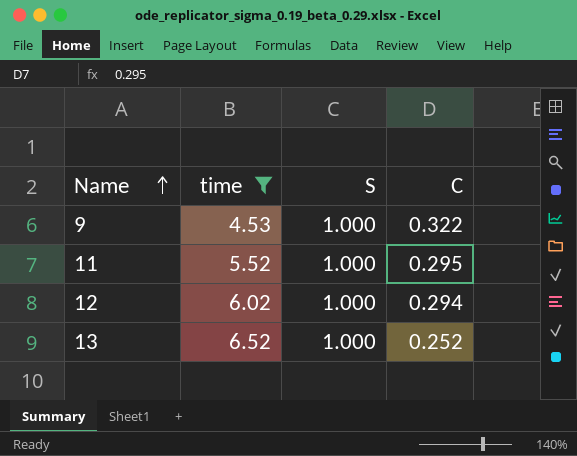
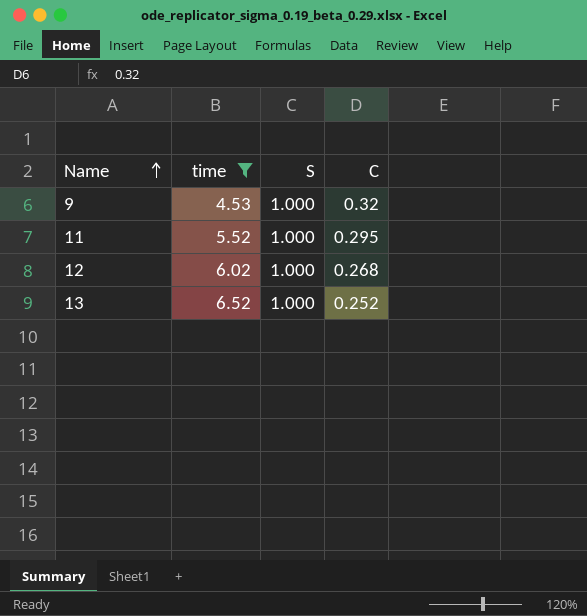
9 | C: 0.322 -> 0.32
12 | C: 0.294 -> 0.268

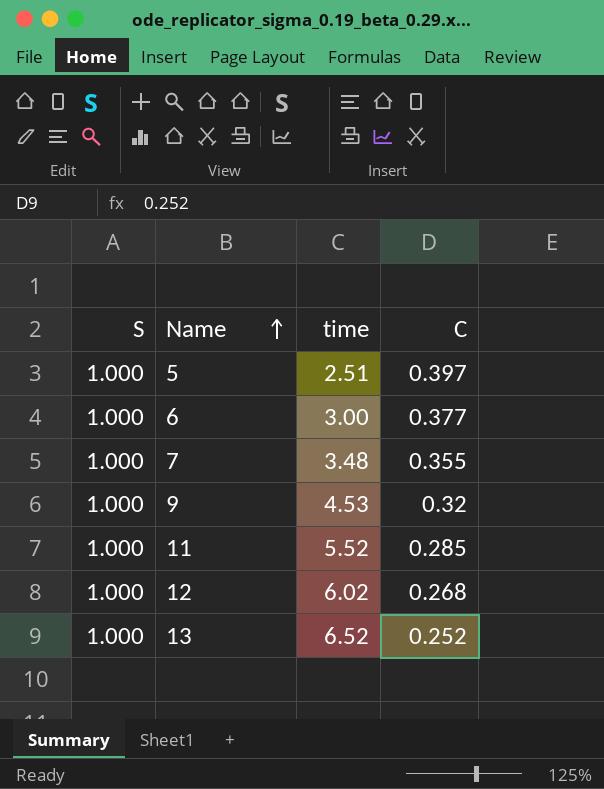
filter: time >= 4.53 -> none
column S | position: 3 -> 1
11 | C: 0.295 -> 0.285

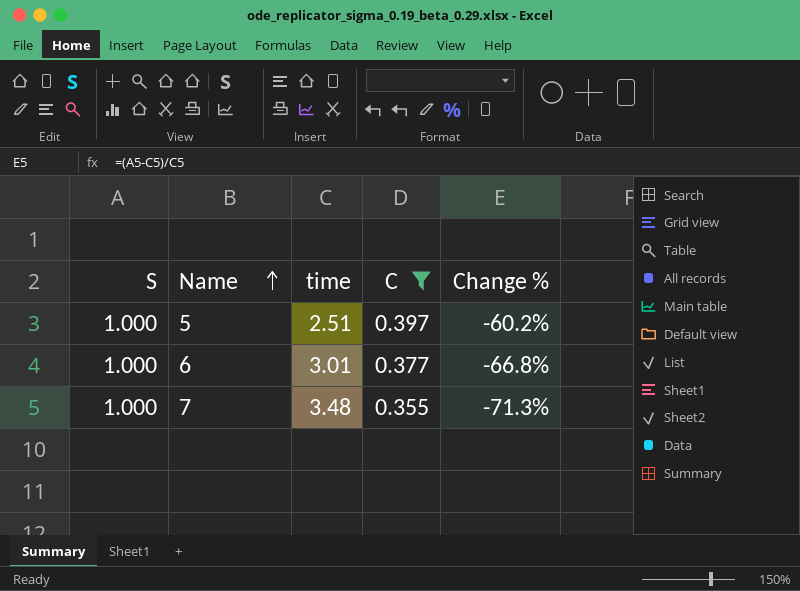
filter: none -> C >= 0.355
column Change % | formula: none -> ([S] - [time]) / [time]
6 | time: 3.00 -> 3.01

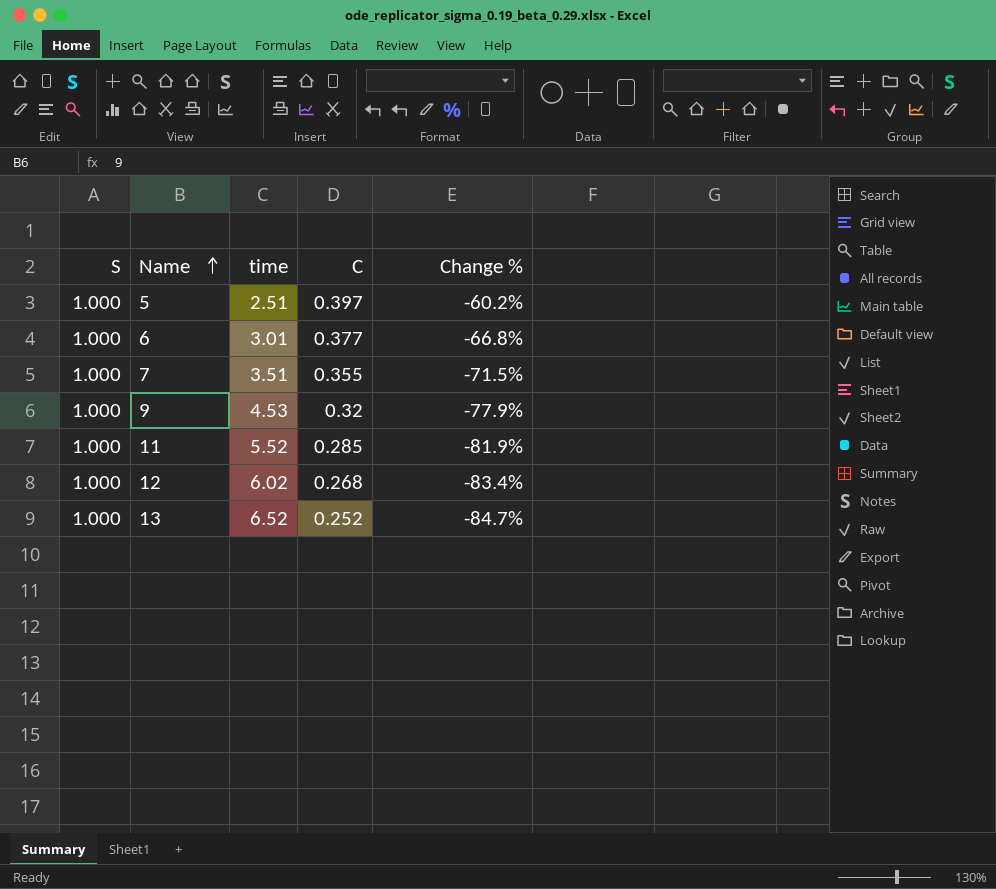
filter: C >= 0.355 -> none
7 | time: 3.48 -> 3.51
7 | Change %: -71.3% -> -71.5%

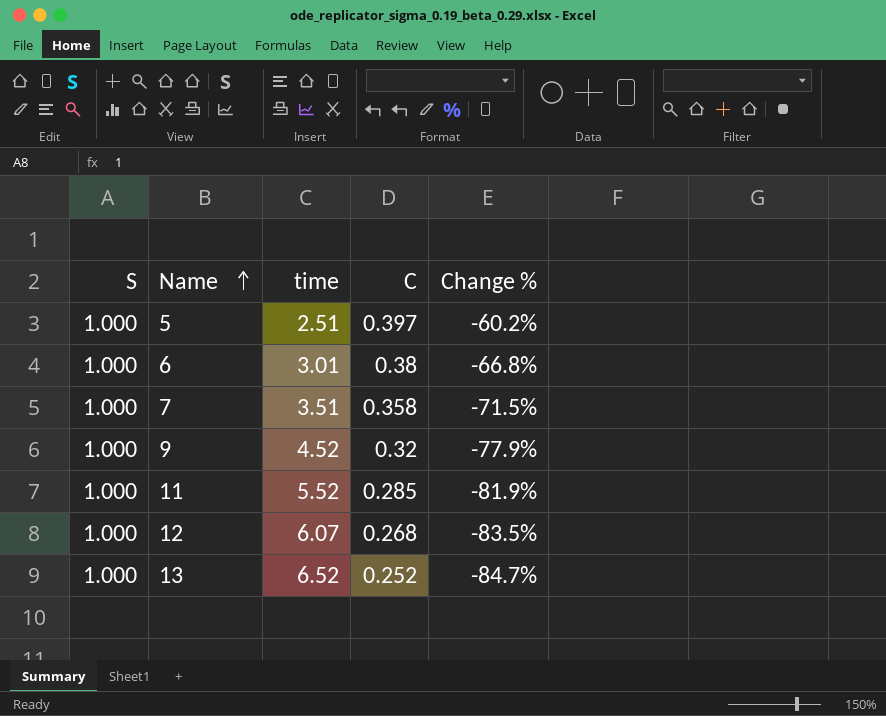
6 | C: 0.377 -> 0.38
7 | C: 0.355 -> 0.358
9 | time: 4.53 -> 4.52
12 | time: 6.02 -> 6.07
12 | Change %: -83.4% -> -83.5%

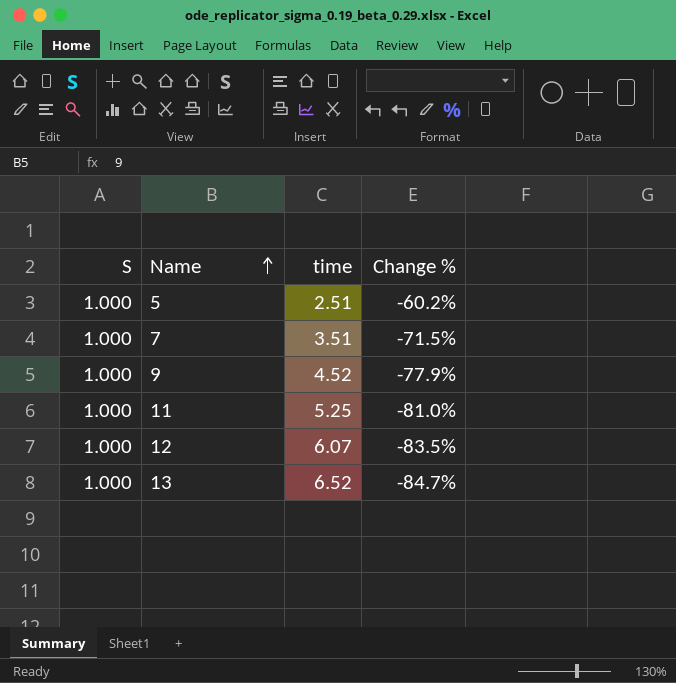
column C | position: 4 -> none
row 6: 1.000 | 3.01 | 0.38 | -66.8% -> none
11 | time: 5.52 -> 5.25
11 | Change %: -81.9% -> -81.0%

